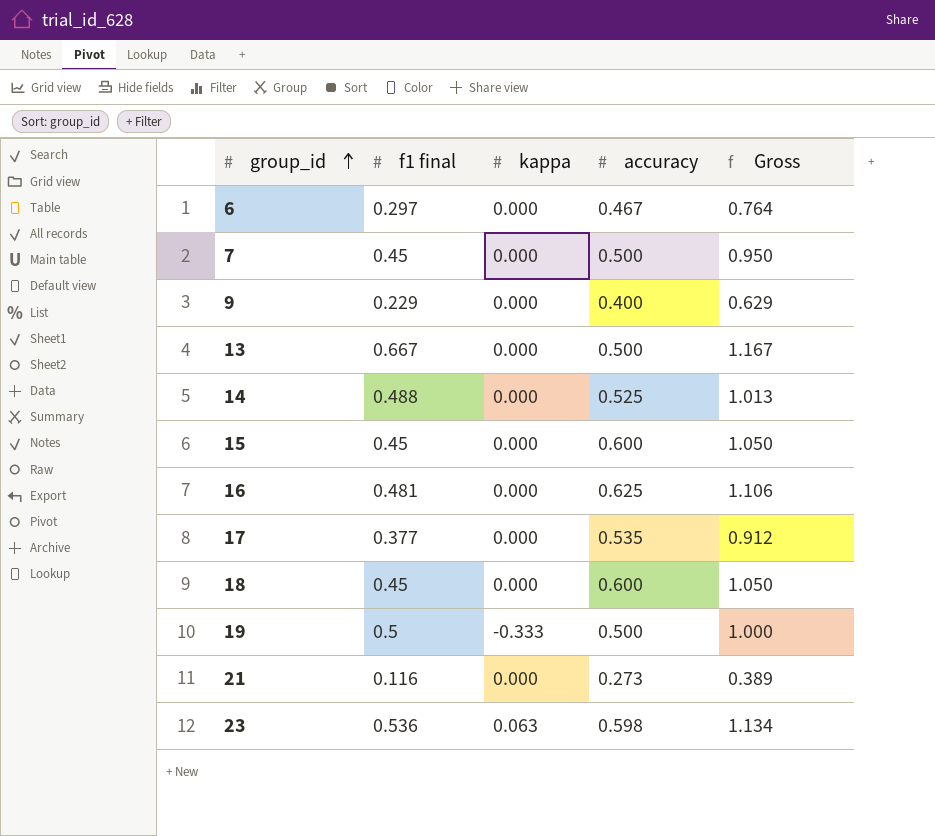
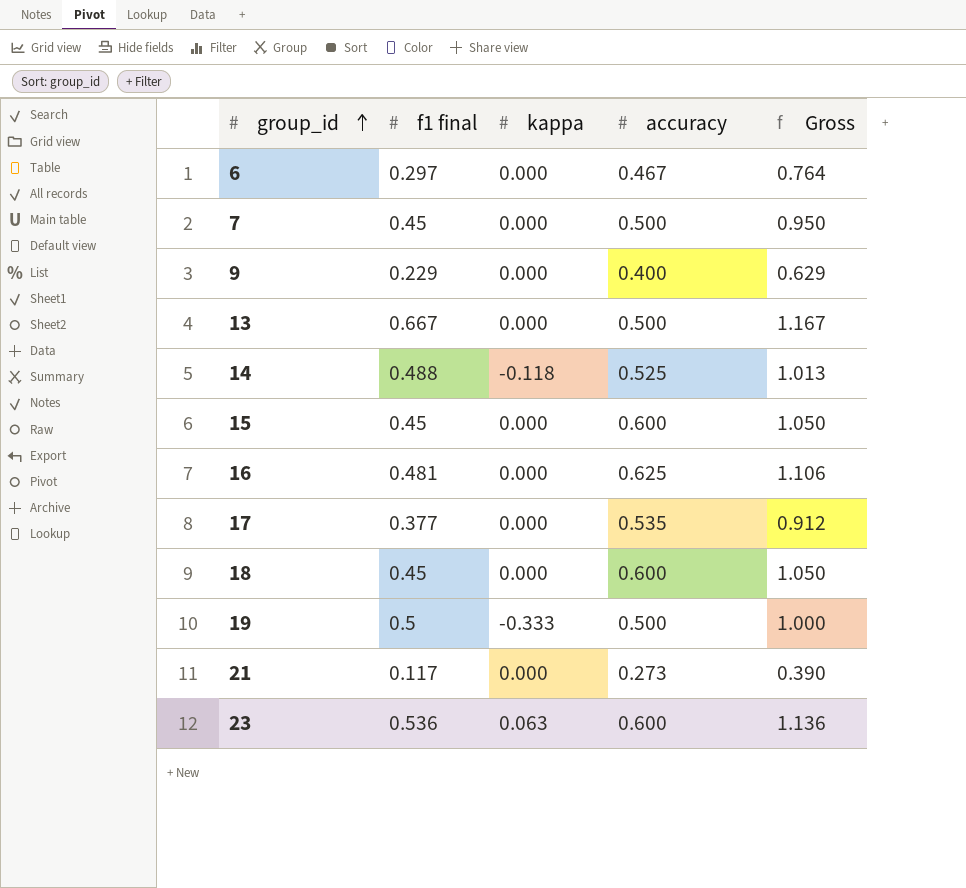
14 | kappa: 0.000 -> -0.118
21 | f1 final: 0.116 -> 0.117
21 | Gross: 0.389 -> 0.390
23 | accuracy: 0.598 -> 0.600
23 | Gross: 1.134 -> 1.136

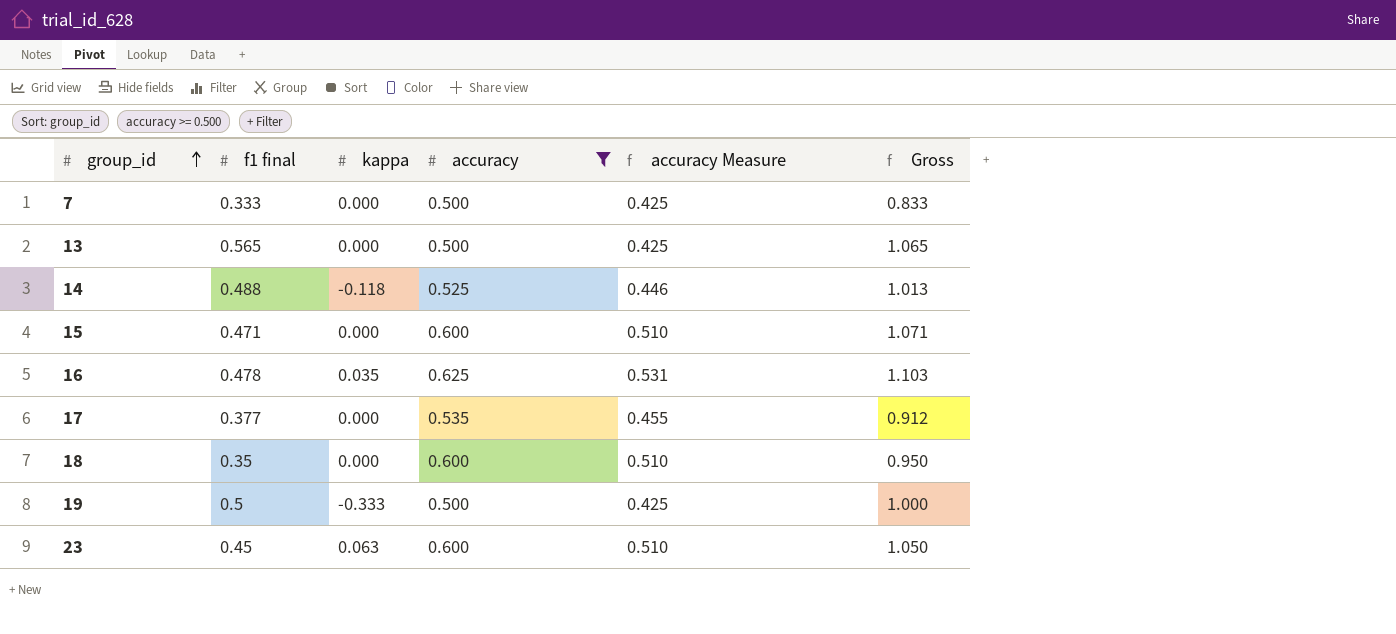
filter: none -> accuracy >= 0.500
column accuracy Measure | formula: none -> [accuracy] * 0.85
7 | f1 final: 0.45 -> 0.333
7 | Gross: 0.950 -> 0.833
13 | f1 final: 0.667 -> 0.565
13 | Gross: 1.167 -> 1.065
15 | f1 final: 0.45 -> 0.471
15 | Gross: 1.050 -> 1.071
16 | f1 final: 0.481 -> 0.478
16 | kappa: 0.000 -> 0.035
16 | Gross: 1.106 -> 1.103
18 | f1 final: 0.45 -> 0.35
18 | Gross: 1.050 -> 0.950
23 | f1 final: 0.536 -> 0.45
23 | Gross: 1.136 -> 1.050

